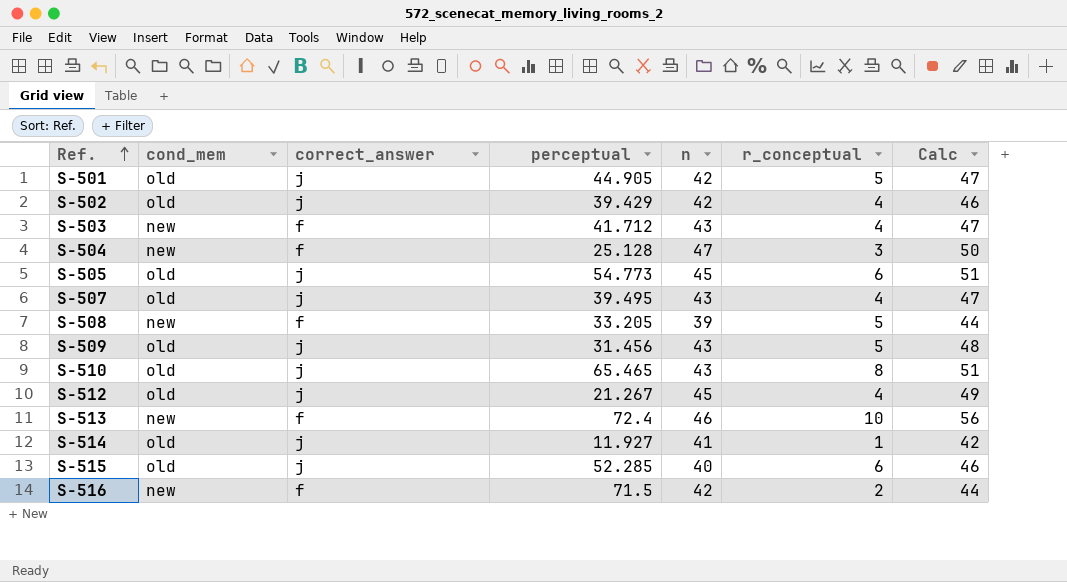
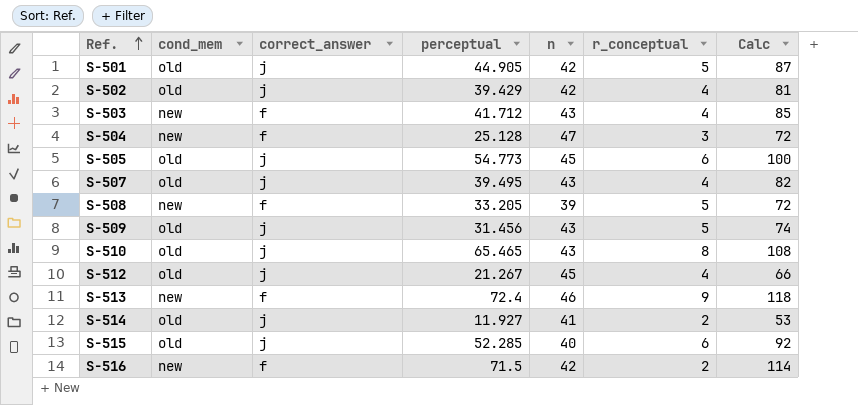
column Calc | formula: [n] + [r_conceptual] -> [perceptual] + [n]
S-513 | r_conceptual: 10 -> 9
S-514 | r_conceptual: 1 -> 2

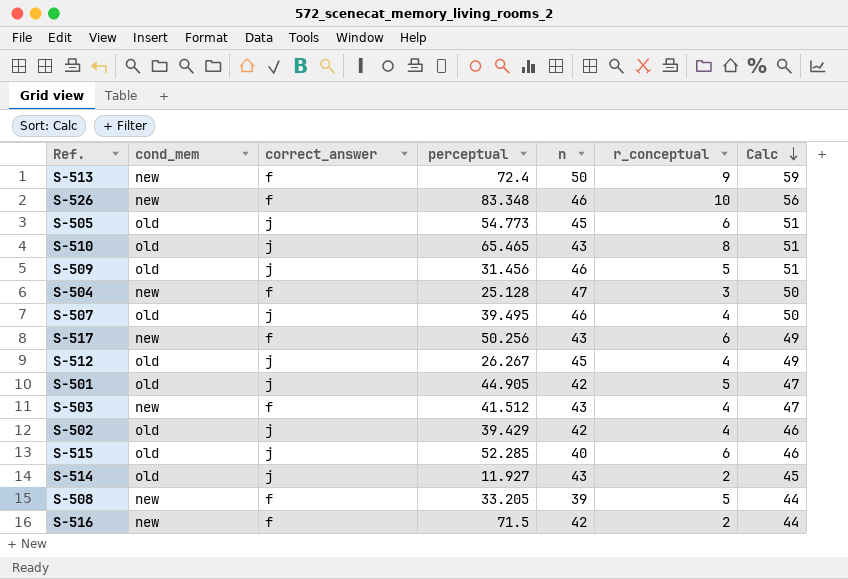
row order: Ref. ascending -> Calc descending
column Calc | formula: [perceptual] + [n] -> [n] + [r_conceptual]
S-513 | n: 46 -> 50
row S-526: none -> new | f | 83.348 | 46 | 10 | 56
S-509 | n: 43 -> 46
S-507 | n: 43 -> 46
row S-517: none -> new | f | 50.256 | 43 | 6 | 49
S-512 | perceptual: 21.267 -> 26.267
S-503 | perceptual: 41.712 -> 41.512
S-514 | n: 41 -> 43

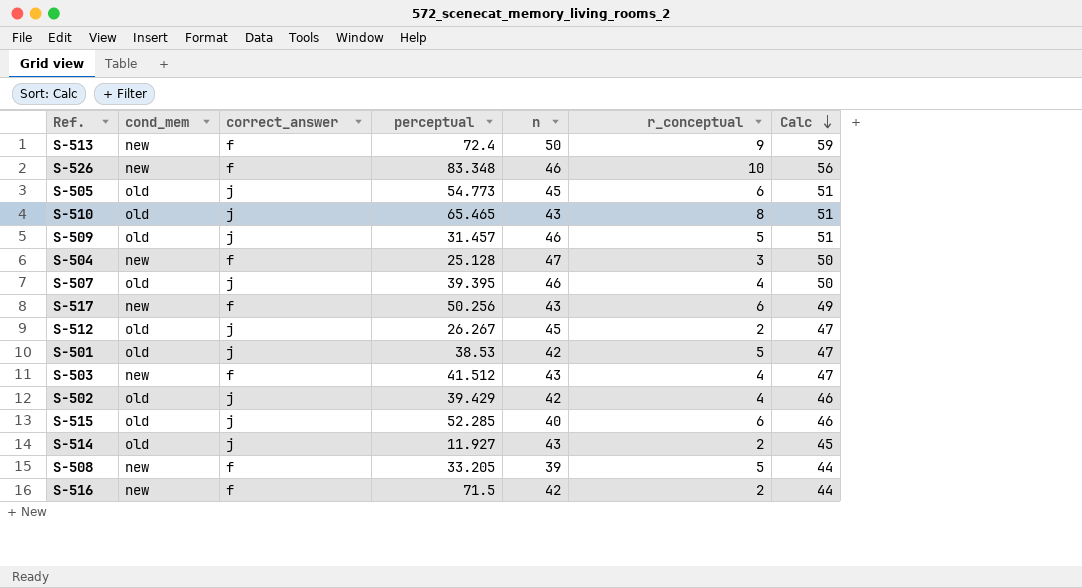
S-509 | perceptual: 31.456 -> 31.457
S-507 | perceptual: 39.495 -> 39.395
S-512 | r_conceptual: 4 -> 2
S-512 | Calc: 49 -> 47
S-501 | perceptual: 44.905 -> 38.53

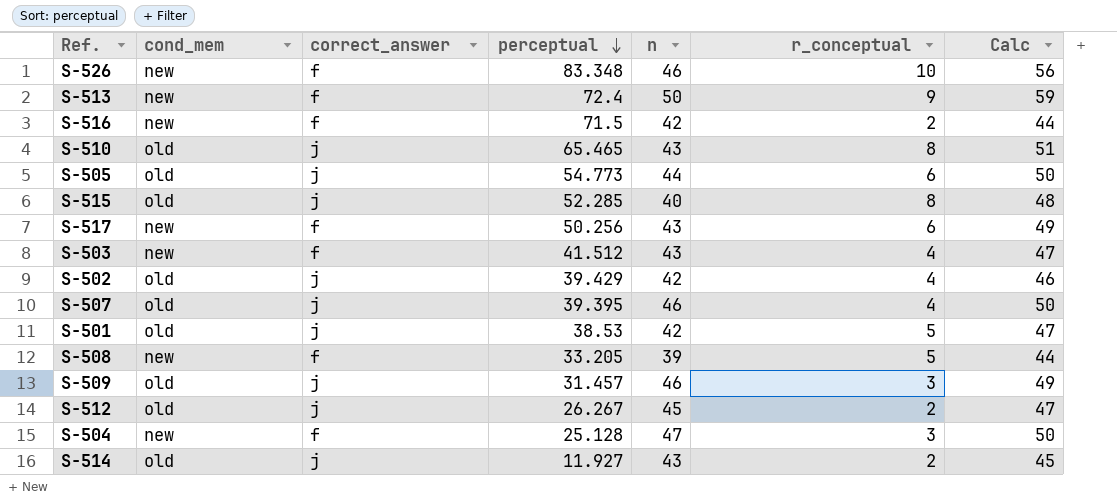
row order: Calc descending -> perceptual descending
S-505 | n: 45 -> 44
S-505 | Calc: 51 -> 50
S-515 | r_conceptual: 6 -> 8
S-515 | Calc: 46 -> 48
S-509 | r_conceptual: 5 -> 3
S-509 | Calc: 51 -> 49

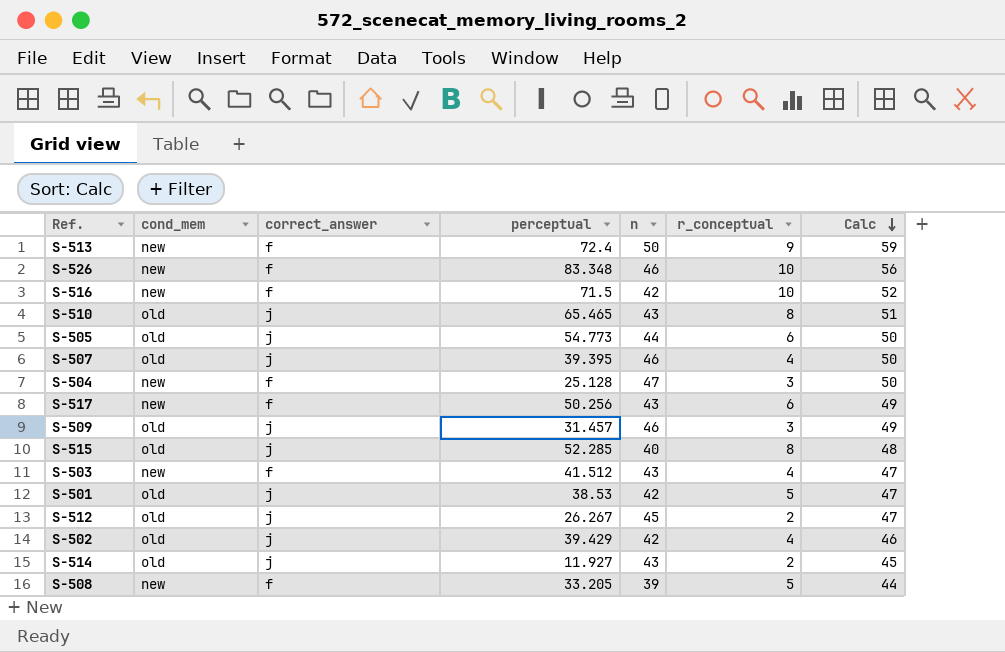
row order: perceptual descending -> Calc descending
S-516 | r_conceptual: 2 -> 10
S-516 | Calc: 44 -> 52

